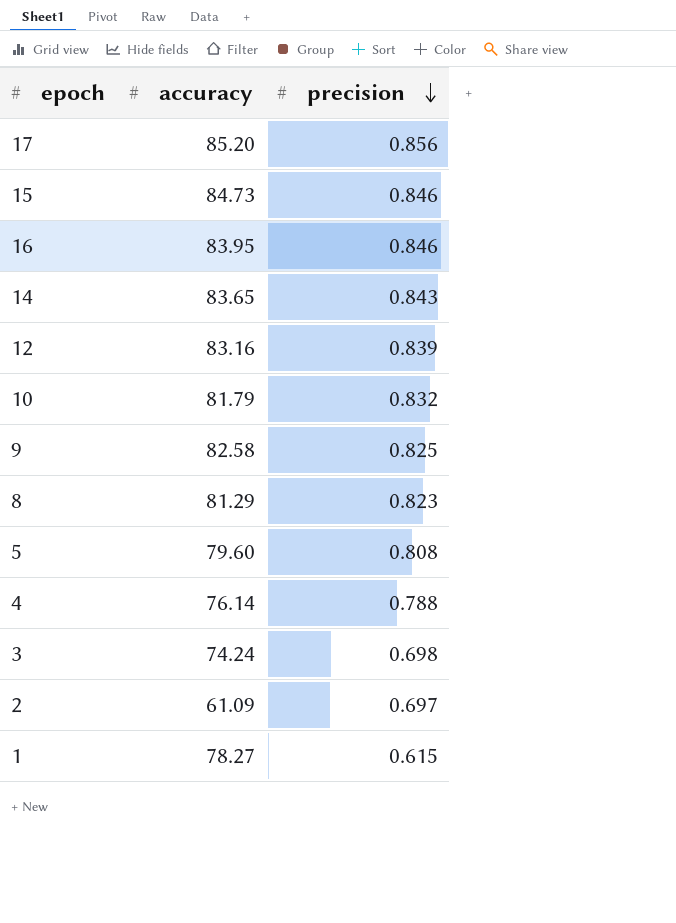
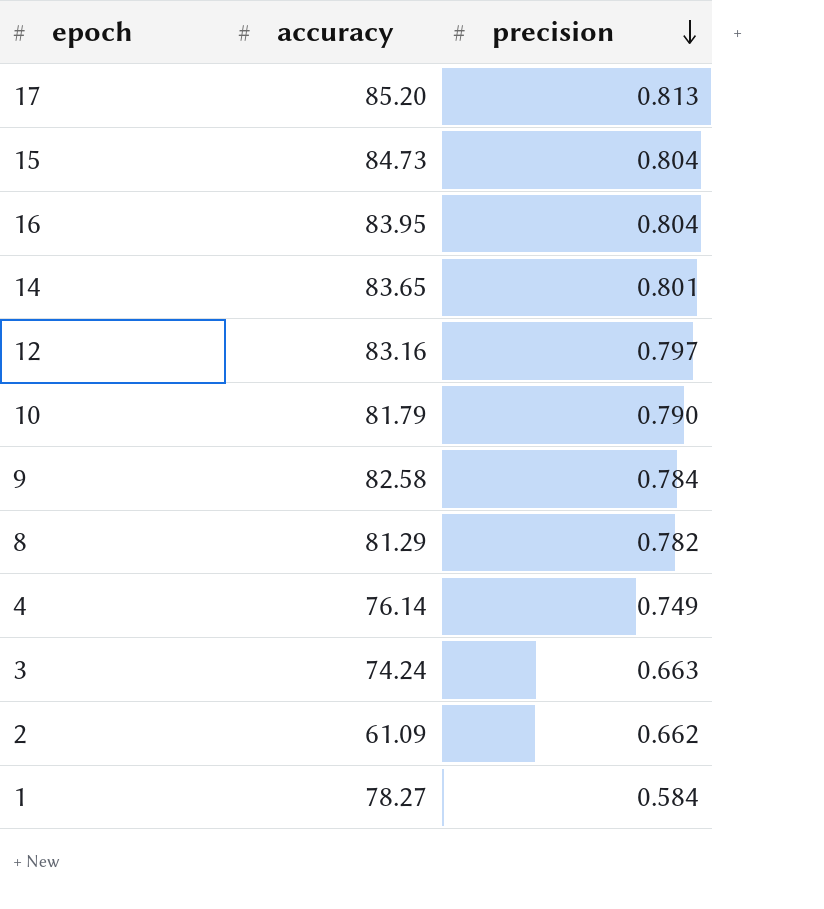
row 5: 79.60 | 0.808 -> none
17 | precision: 0.856 -> 0.813
15 | precision: 0.846 -> 0.804
16 | precision: 0.846 -> 0.804
14 | precision: 0.843 -> 0.801
12 | precision: 0.839 -> 0.797
10 | precision: 0.832 -> 0.790
9 | precision: 0.825 -> 0.784
8 | precision: 0.823 -> 0.782
4 | precision: 0.788 -> 0.749
3 | precision: 0.698 -> 0.663
2 | precision: 0.697 -> 0.662
1 | precision: 0.615 -> 0.584

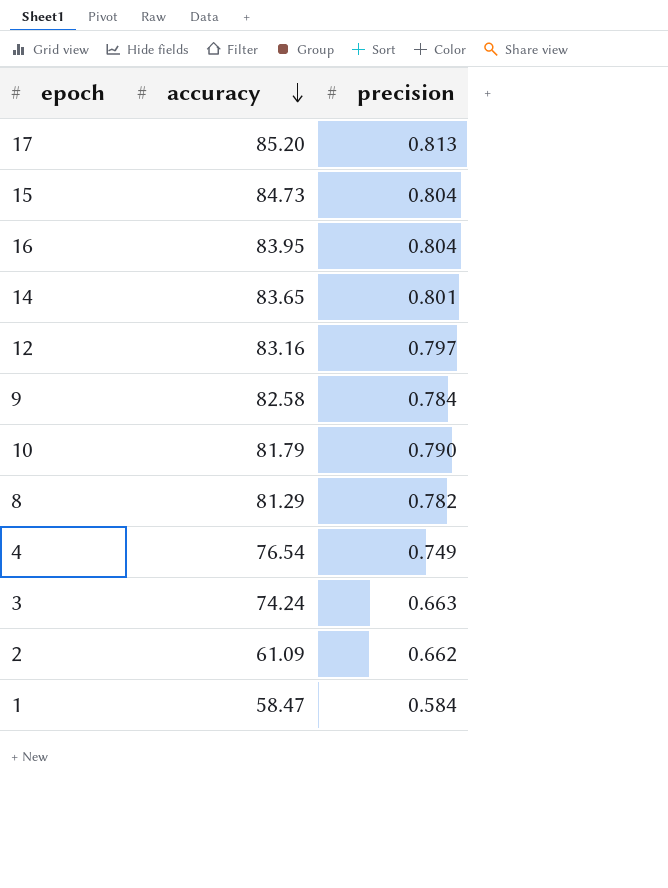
row order: precision descending -> accuracy descending
4 | accuracy: 76.14 -> 76.54
1 | accuracy: 78.27 -> 58.47

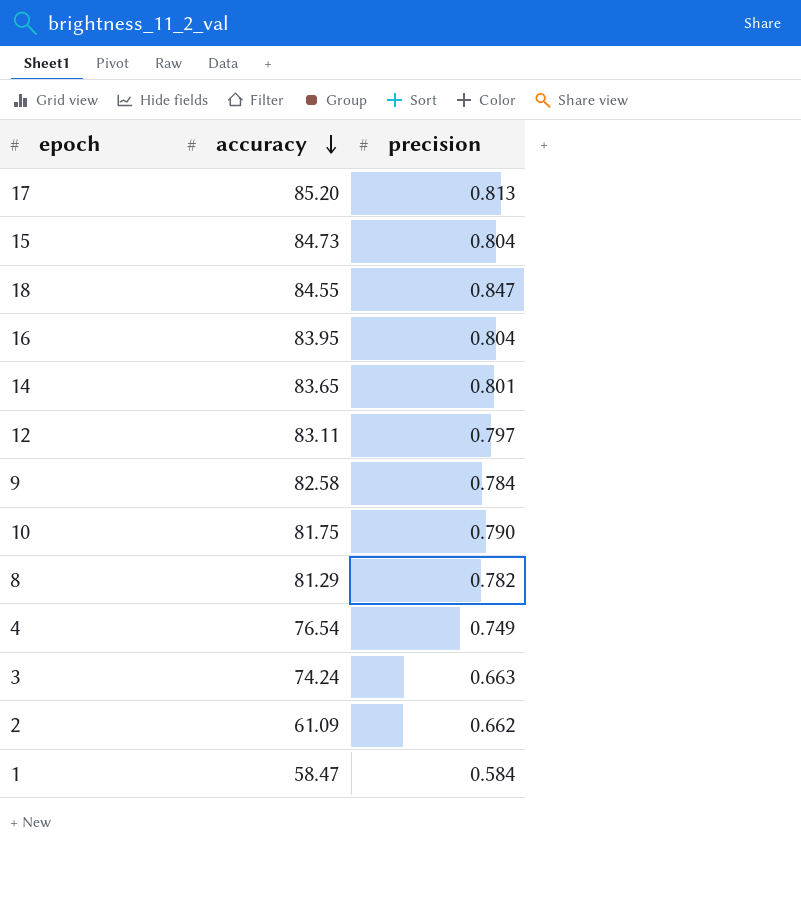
row 18: none -> 84.55 | 0.847
12 | accuracy: 83.16 -> 83.11
10 | accuracy: 81.79 -> 81.75

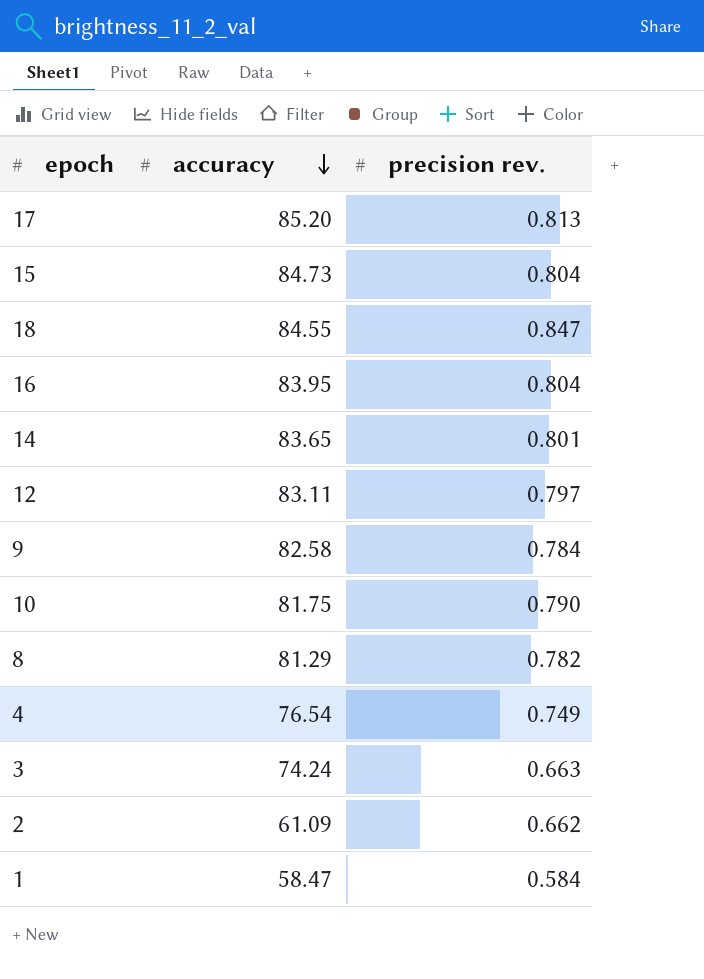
column name: precision -> precision rev.

